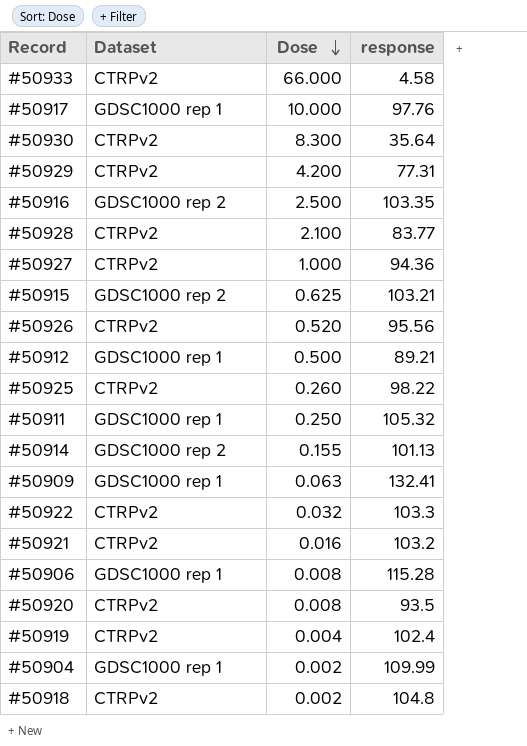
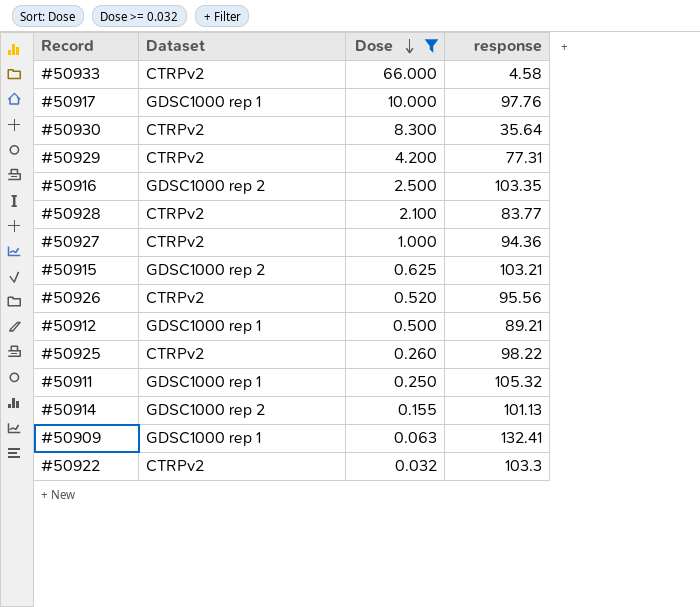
filter: none -> Dose >= 0.032

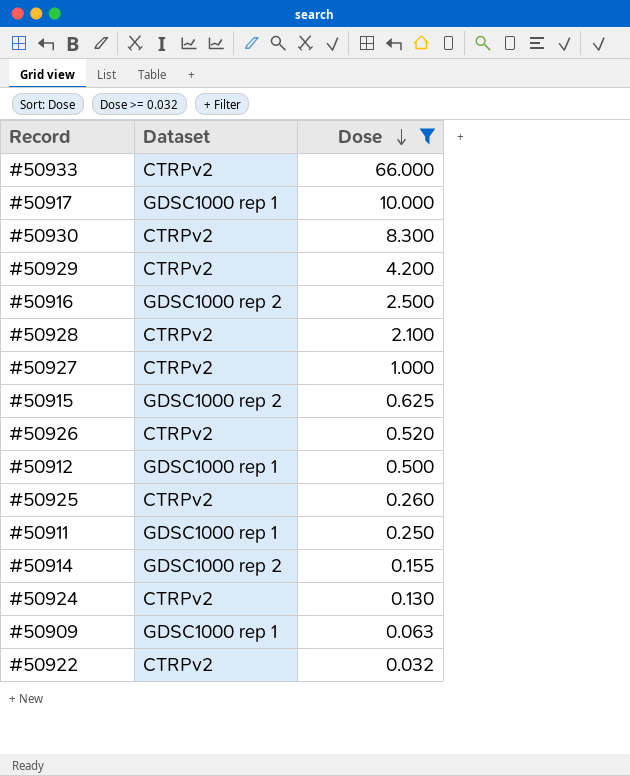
column response | position: 4 -> none
row #50924: none -> CTRPv2 | 0.130

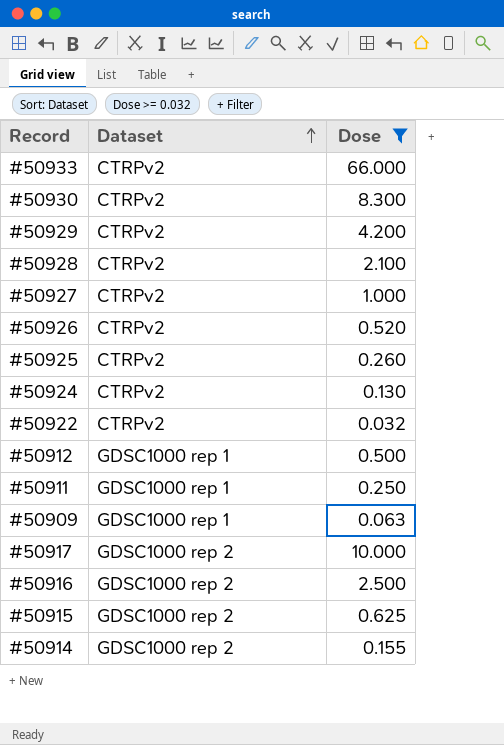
row order: Dose descending -> Dataset ascending
#50917 | Dataset: GDSC1000 rep 1 -> GDSC1000 rep 2

